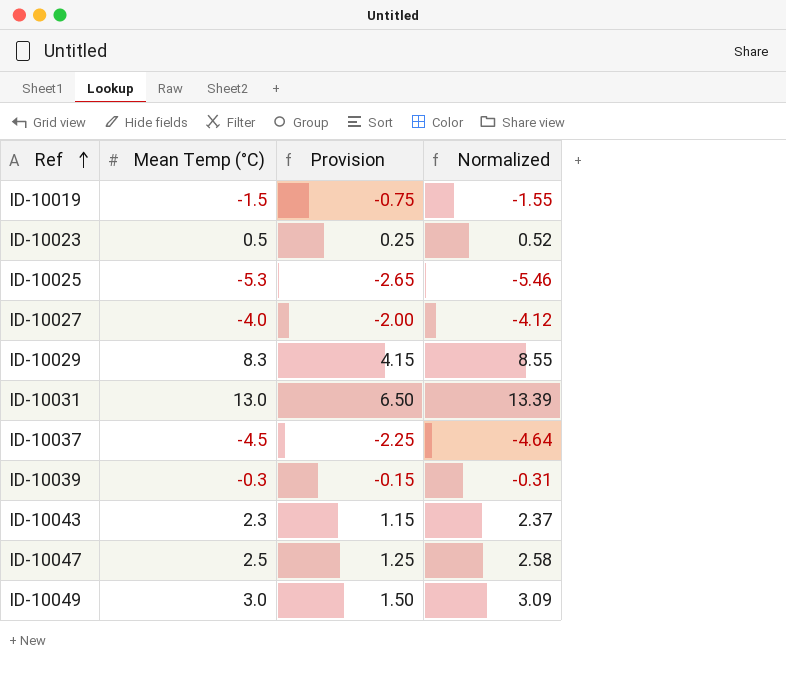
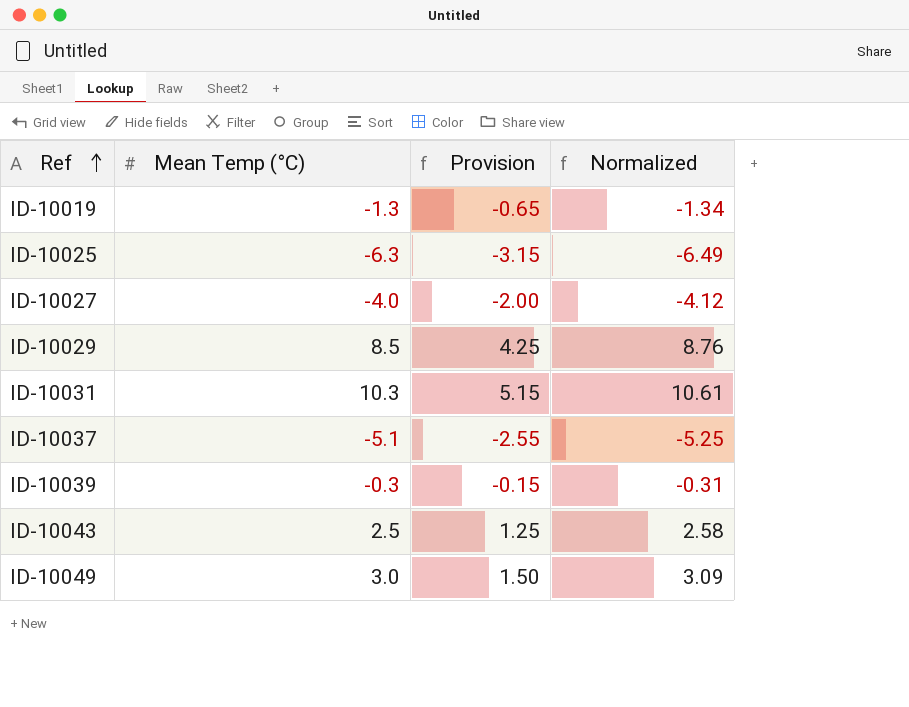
row ID-10023: 0.5 | 0.25 | 0.52 -> none
row ID-10047: 2.5 | 1.25 | 2.58 -> none
ID-10019 | Mean Temp (°C): -1.5 -> -1.3
ID-10019 | Provision: -0.75 -> -0.65
ID-10019 | Normalized: -1.55 -> -1.34
ID-10025 | Mean Temp (°C): -5.3 -> -6.3
ID-10025 | Provision: -2.65 -> -3.15
ID-10025 | Normalized: -5.46 -> -6.49
ID-10029 | Mean Temp (°C): 8.3 -> 8.5
ID-10029 | Provision: 4.15 -> 4.25
ID-10029 | Normalized: 8.55 -> 8.76
ID-10031 | Mean Temp (°C): 13.0 -> 10.3
ID-10031 | Provision: 6.50 -> 5.15
ID-10031 | Normalized: 13.39 -> 10.61
ID-10037 | Mean Temp (°C): -4.5 -> -5.1
ID-10037 | Provision: -2.25 -> -2.55
ID-10037 | Normalized: -4.64 -> -5.25
ID-10043 | Mean Temp (°C): 2.3 -> 2.5
ID-10043 | Provision: 1.15 -> 1.25
ID-10043 | Normalized: 2.37 -> 2.58

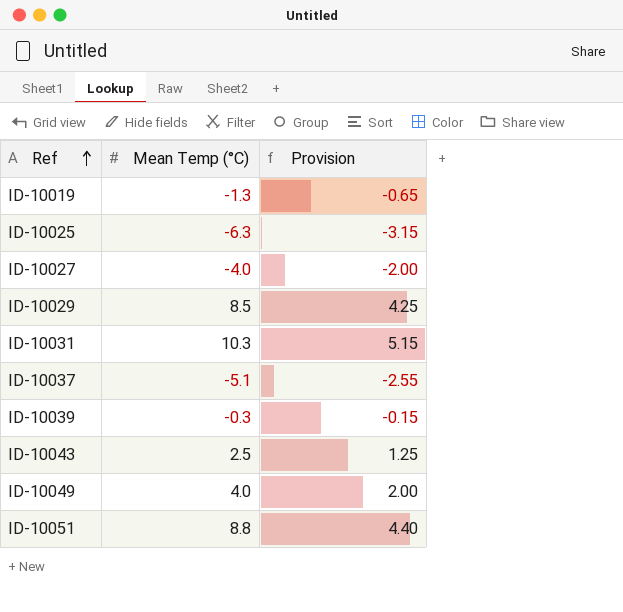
column Normalized | formula: [Mean Temp (°C)] * 1.03 -> none
ID-10049 | Mean Temp (°C): 3.0 -> 4.0
ID-10049 | Provision: 1.50 -> 2.00
row ID-10051: none -> 8.8 | 4.40

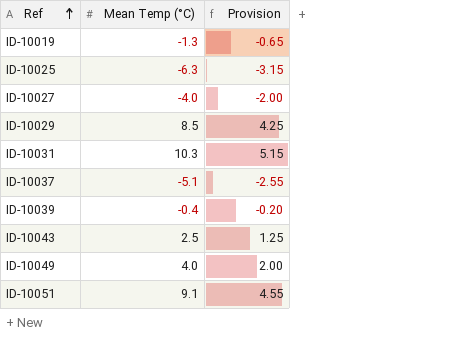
ID-10039 | Mean Temp (°C): -0.3 -> -0.4
ID-10039 | Provision: -0.15 -> -0.20
ID-10051 | Mean Temp (°C): 8.8 -> 9.1
ID-10051 | Provision: 4.40 -> 4.55

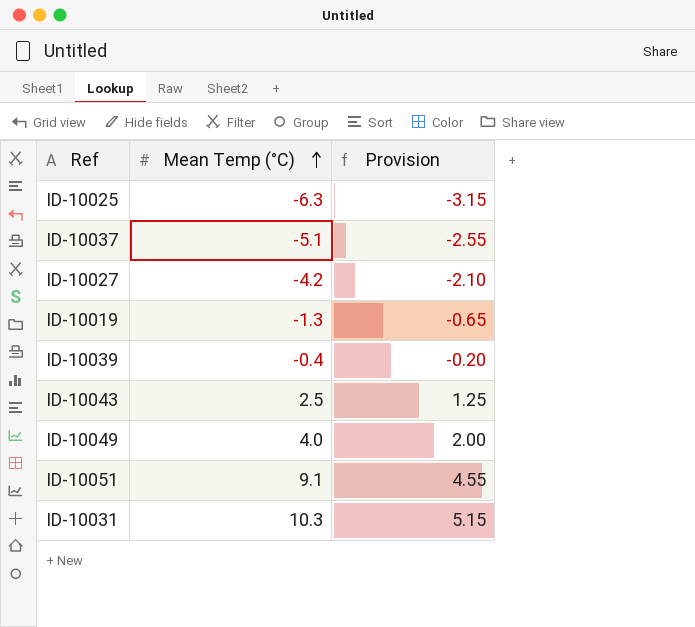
row order: Ref ascending -> Mean Temp (°C) ascending
row ID-10029: 8.5 | 4.25 -> none
ID-10027 | Mean Temp (°C): -4.0 -> -4.2
ID-10027 | Provision: -2.00 -> -2.10

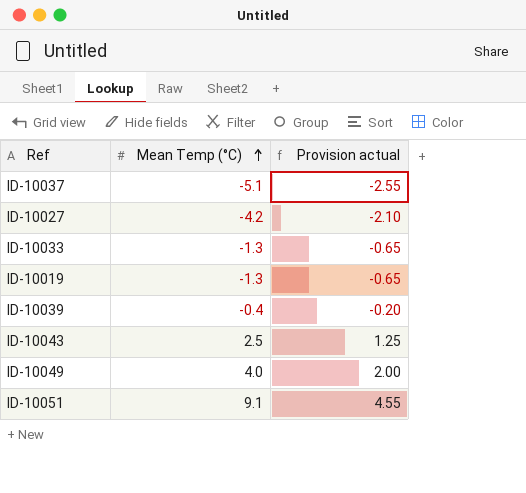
column name: Provision -> Provision actual
row ID-10025: -6.3 | -3.15 -> none
row ID-10031: 10.3 | 5.15 -> none
row ID-10033: none -> -1.3 | -0.65

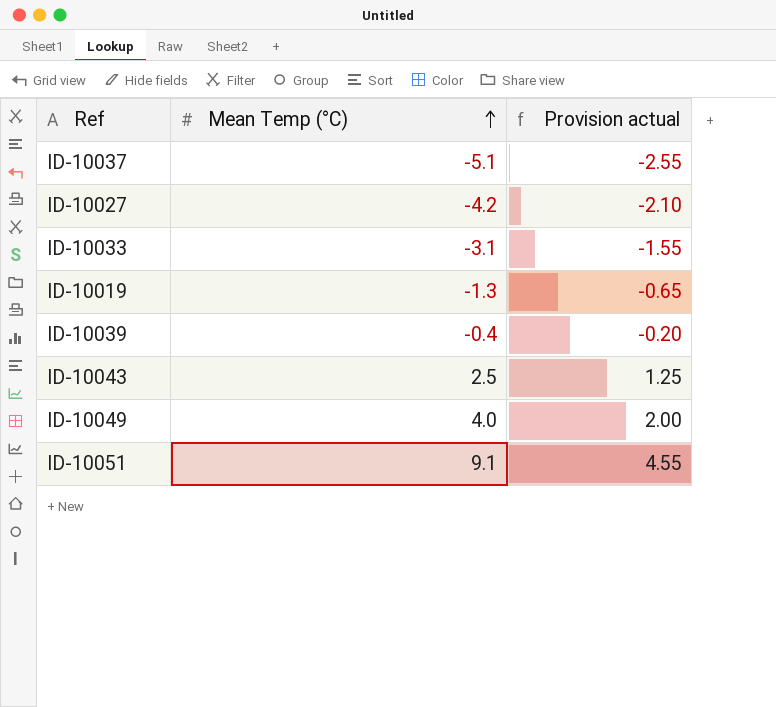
ID-10033 | Mean Temp (°C): -1.3 -> -3.1
ID-10033 | Provision actual: -0.65 -> -1.55

